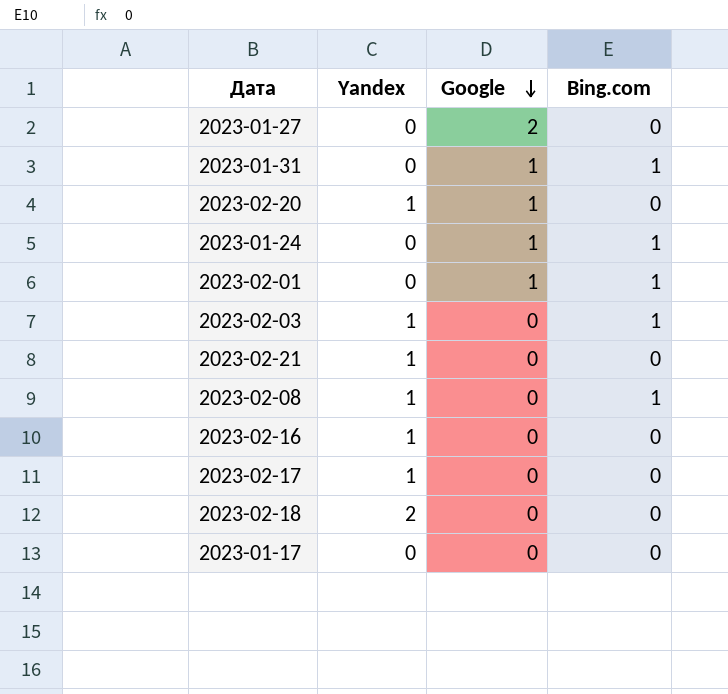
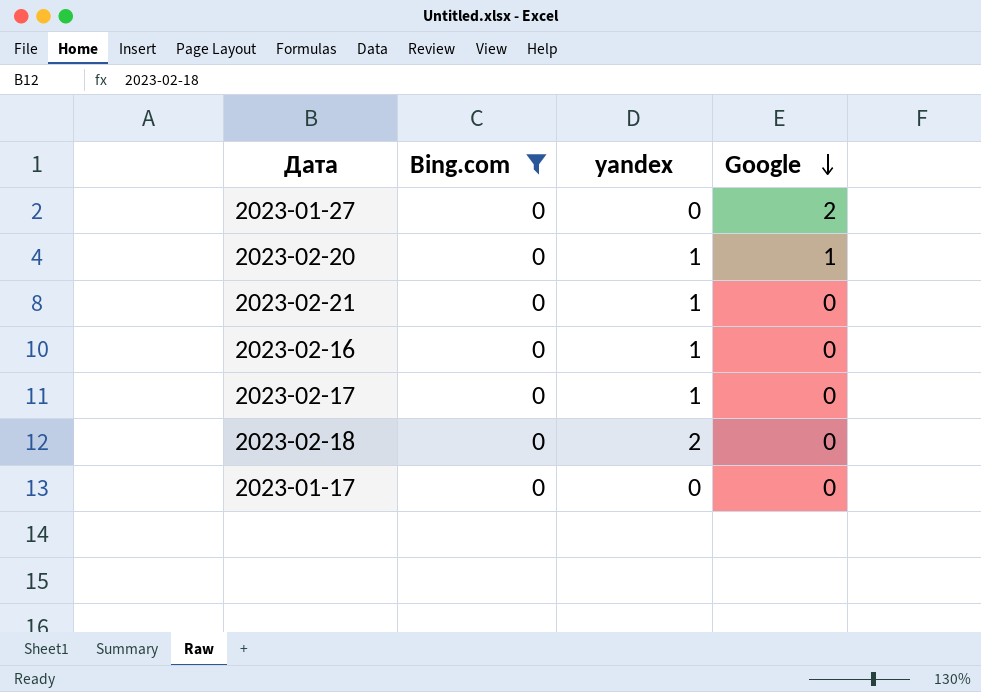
filter: none -> Bing.com = 0
column Bing.com | position: 4 -> 2
column name: Yandex -> yandex

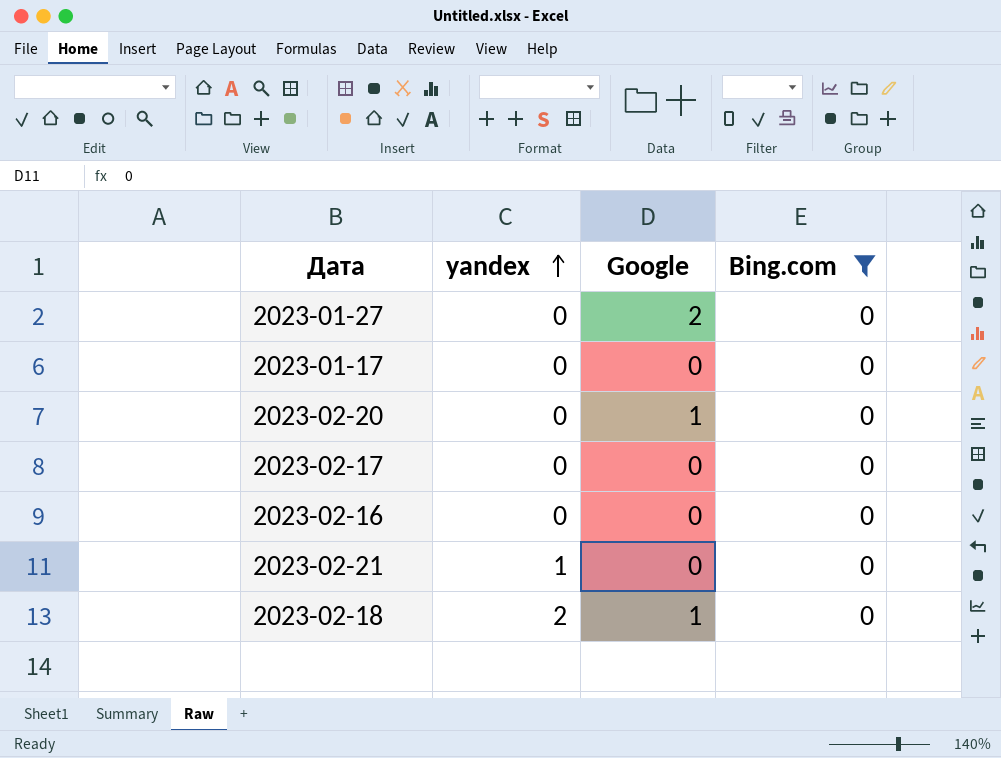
row order: Google descending -> yandex ascending
column Bing.com | position: 2 -> 4
2023-02-20 | yandex: 1 -> 0
2023-02-17 | yandex: 1 -> 0
2023-02-16 | yandex: 1 -> 0
2023-02-18 | Google: 0 -> 1

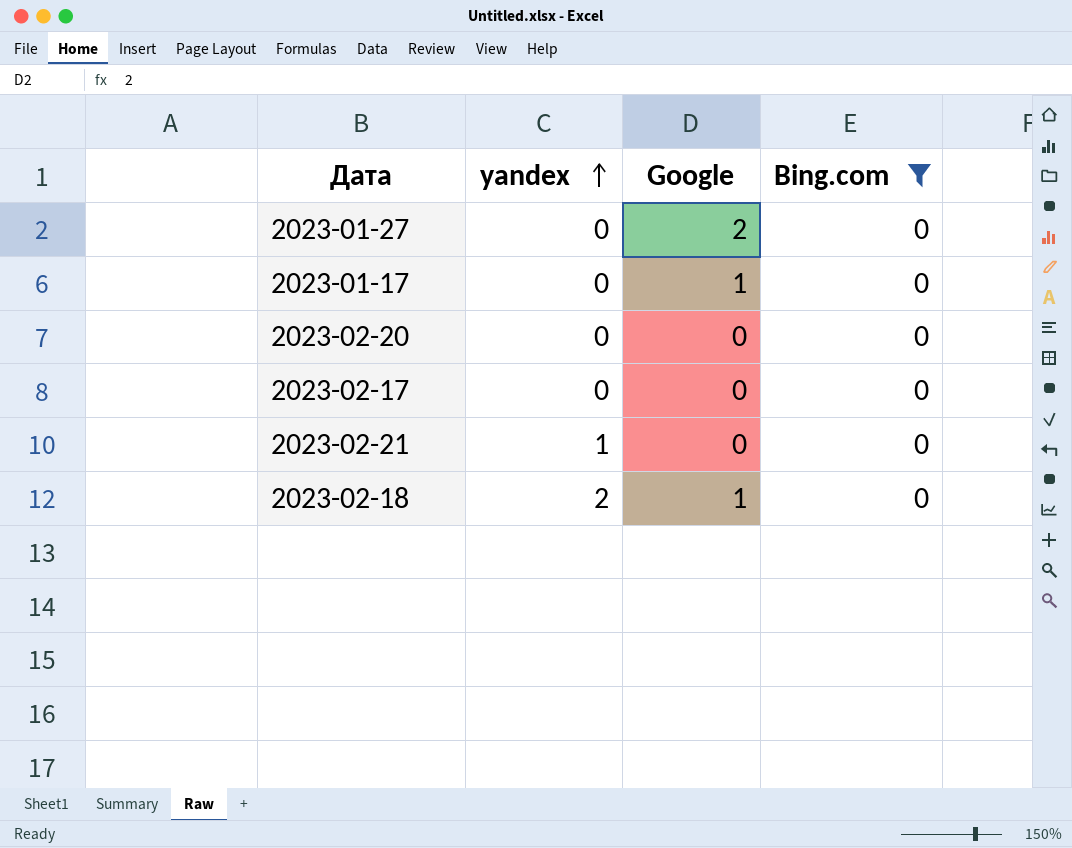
row 2023-02-16: 0 | 0 | 0 -> none
2023-01-17 | Google: 0 -> 1
2023-02-20 | Google: 1 -> 0

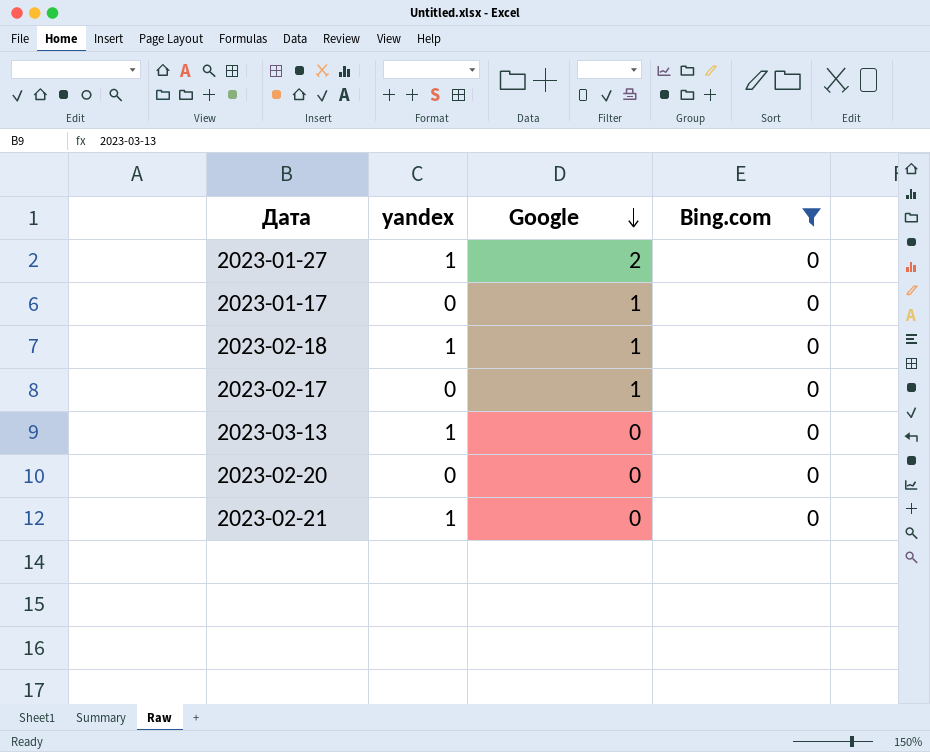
row order: yandex ascending -> Google descending
2023-01-27 | yandex: 0 -> 1
2023-02-18 | yandex: 2 -> 1
2023-02-17 | Google: 0 -> 1
row 2023-03-13: none -> 1 | 0 | 0

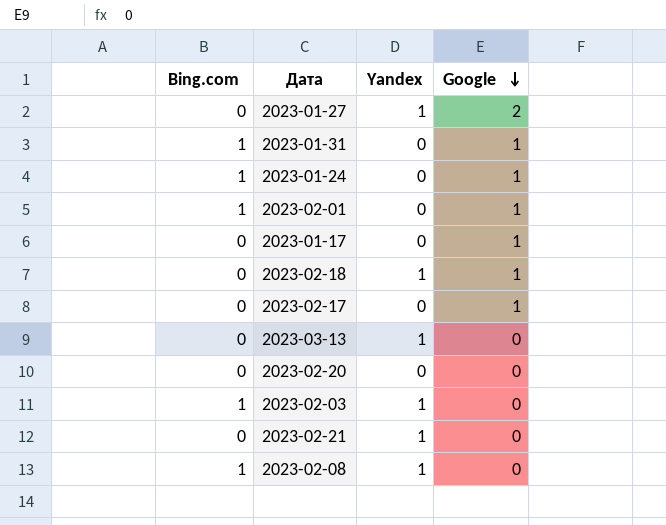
filter: Bing.com = 0 -> none
column Bing.com | position: 4 -> 1
column name: yandex -> Yandex

